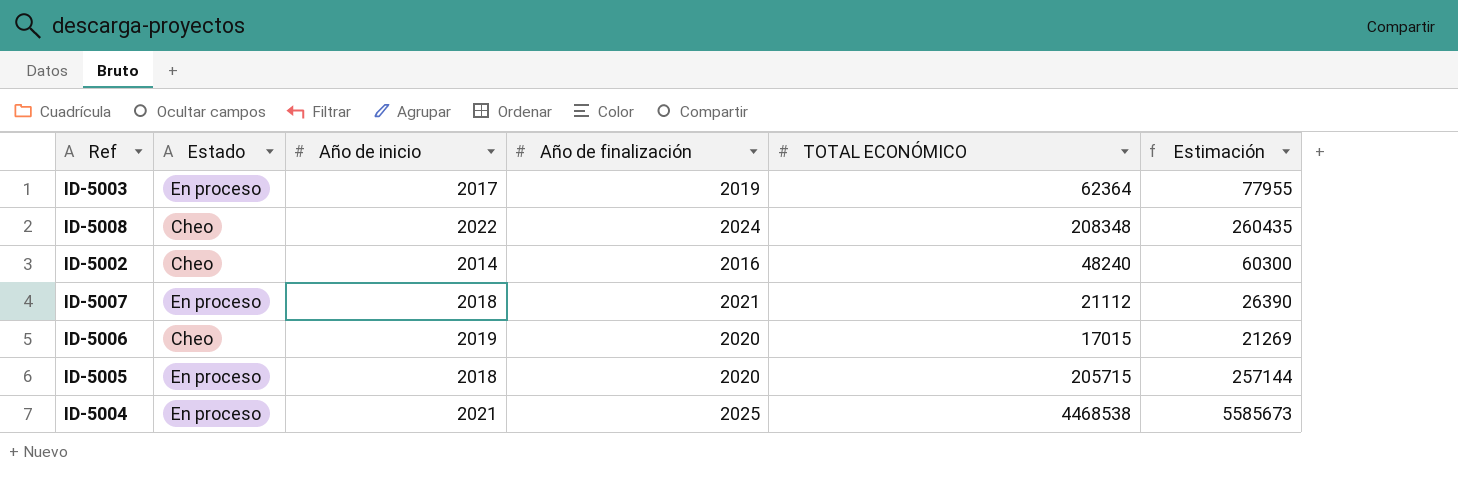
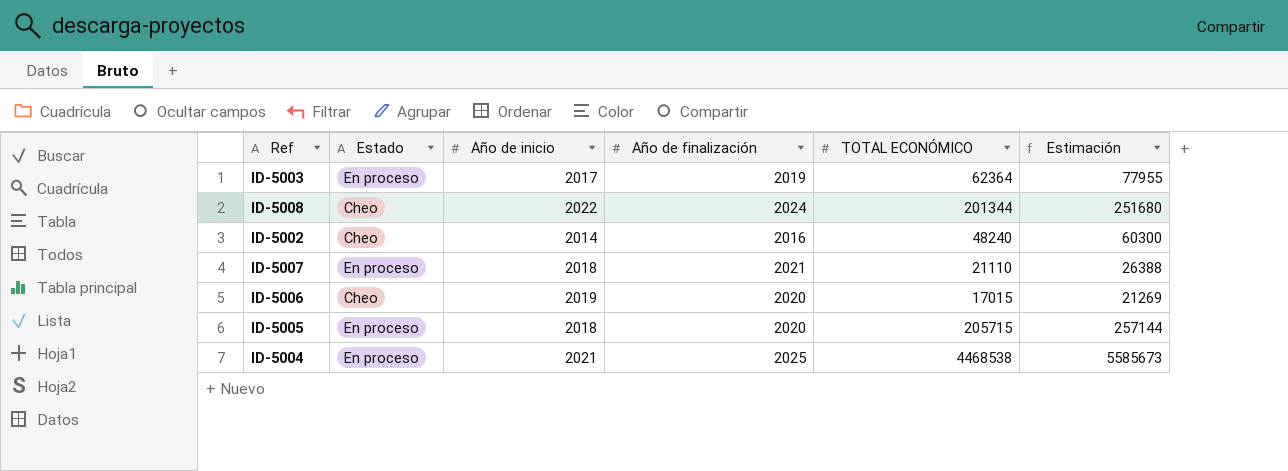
ID-5008 | TOTAL ECONÓMICO: 208348 -> 201344
ID-5008 | Estimación: 260435 -> 251680
ID-5007 | TOTAL ECONÓMICO: 21112 -> 21110
ID-5007 | Estimación: 26390 -> 26388

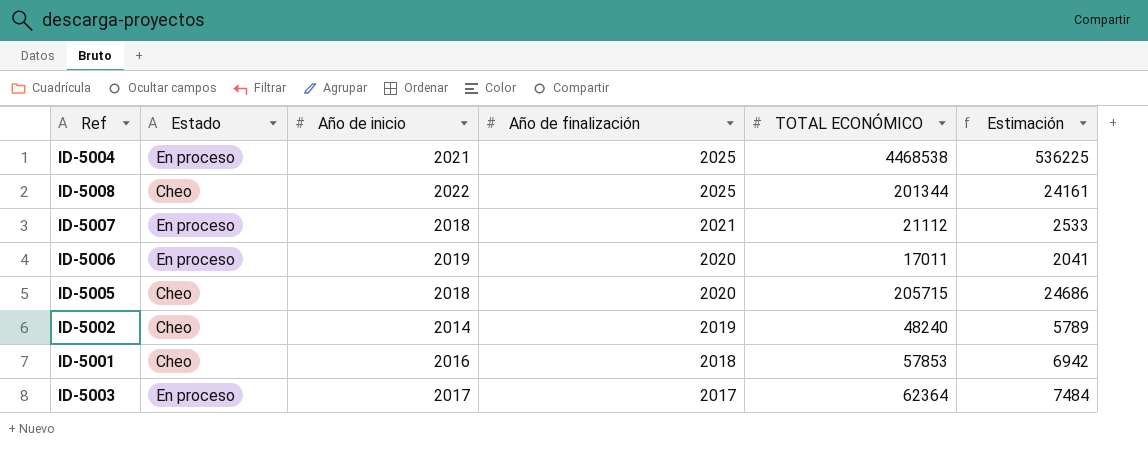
row order: none -> Año de finalización descending
column Estimación | formula: [TOTAL ECONÓMICO] * 1,25 -> [TOTAL ECONÓMICO] * 0,12
ID-5008 | Año de finalización: 2024 -> 2025
ID-5007 | TOTAL ECONÓMICO: 21110 -> 21112
ID-5006 | Estado: Cheo -> En proceso
ID-5006 | TOTAL ECONÓMICO: 17015 -> 17011
ID-5005 | Estado: En proceso -> Cheo
ID-5002 | Año de finalización: 2016 -> 2019
row ID-5001: none -> Cheo | 2016 | 2018 | 57853 | 6942
ID-5003 | Año de finalización: 2019 -> 2017

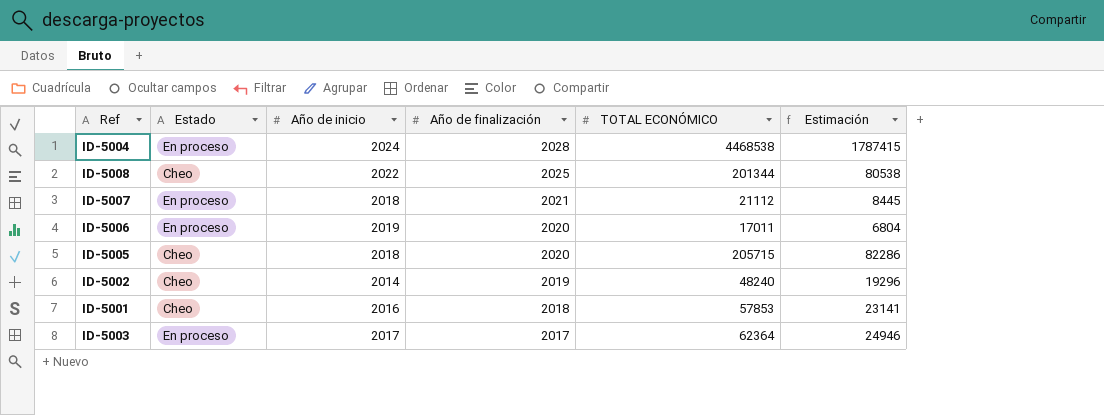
column Estimación | formula: [TOTAL ECONÓMICO] * 0,12 -> [TOTAL ECONÓMICO] * 0,4
ID-5004 | Año de inicio: 2021 -> 2024
ID-5004 | Año de finalización: 2025 -> 2028

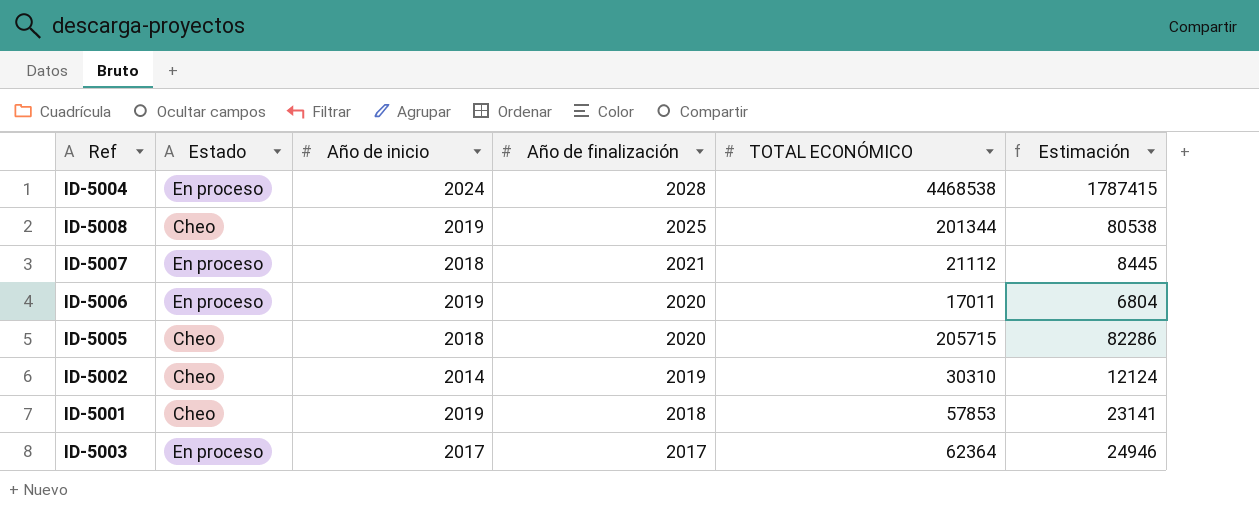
ID-5008 | Año de inicio: 2022 -> 2019
ID-5002 | TOTAL ECONÓMICO: 48240 -> 30310
ID-5002 | Estimación: 19296 -> 12124
ID-5001 | Año de inicio: 2016 -> 2019

